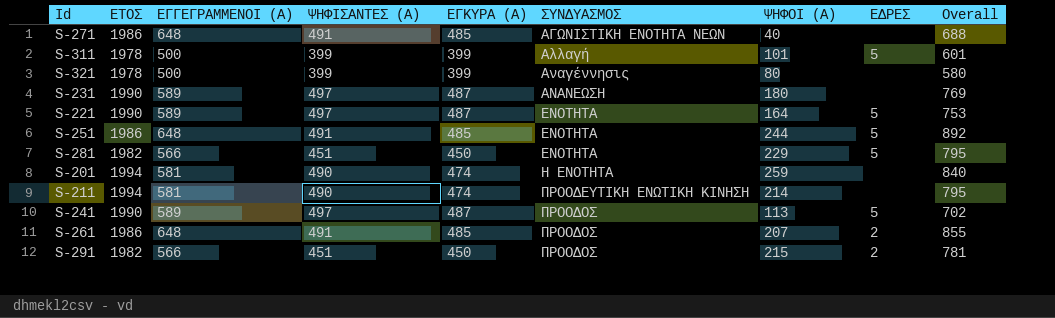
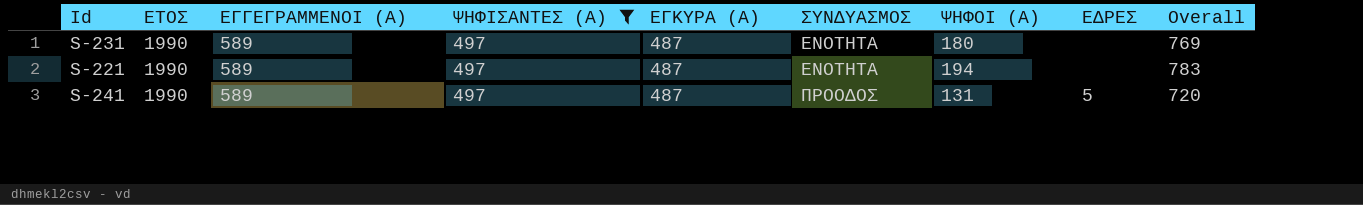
filter: none -> ΨΗΦΙΣΑΝΤΕΣ (Α) = 497
S-231 | ΣΥΝΔΥΑΣΜΟΣ: ΑΝΑΝΕΩΣΗ -> ΕΝΟΤΗΤΑ
S-221 | ΨΗΦΟΙ (Α): 164 -> 194
S-221 | ΕΔΡΕΣ: 5 -> none
S-221 | Overall: 753 -> 783
S-241 | ΨΗΦΟΙ (Α): 113 -> 131
S-241 | Overall: 702 -> 720

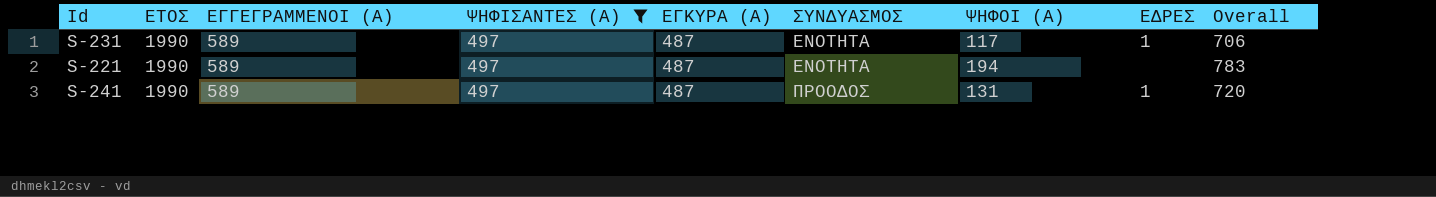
S-231 | ΨΗΦΟΙ (Α): 180 -> 117
S-231 | ΕΔΡΕΣ: none -> 1
S-231 | Overall: 769 -> 706
S-241 | ΕΔΡΕΣ: 5 -> 1

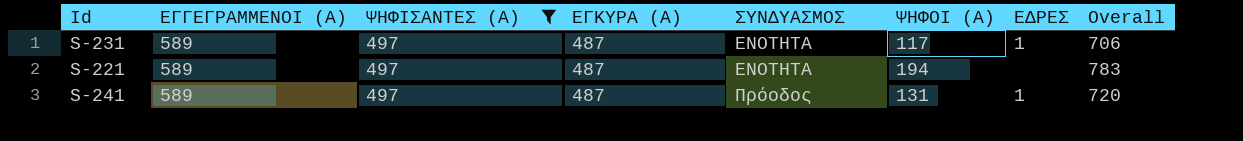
column ΕΤΟΣ | position: 2 -> none
S-241 | ΣΥΝΔΥΑΣΜΟΣ: ΠΡΟΟΔΟΣ -> Πρόοδος

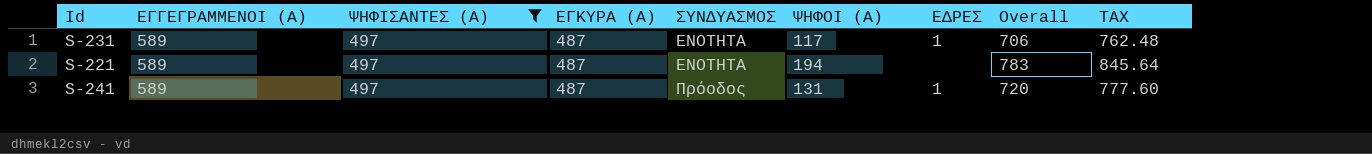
column TAX | formula: none -> [Overall] * 1.08

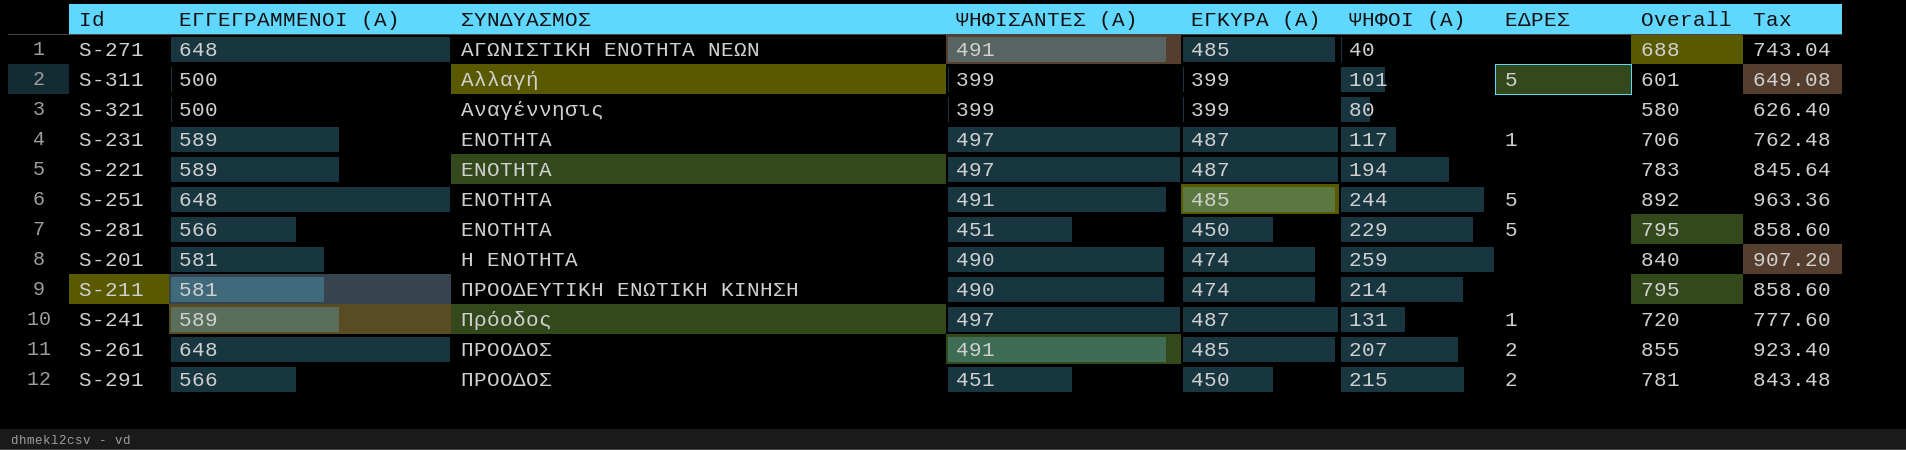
filter: ΨΗΦΙΣΑΝΤΕΣ (Α) = 497 -> none
column ΣΥΝΔΥΑΣΜΟΣ | position: 5 -> 3
column name: TAX -> Tax

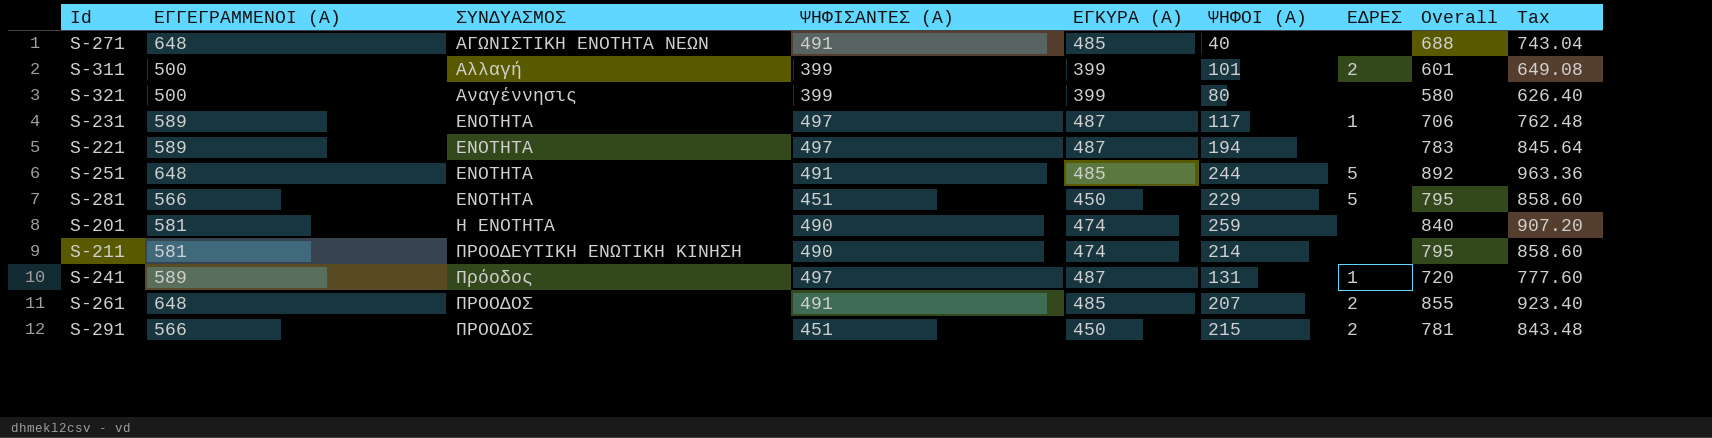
S-311 | ΕΔΡΕΣ: 5 -> 2

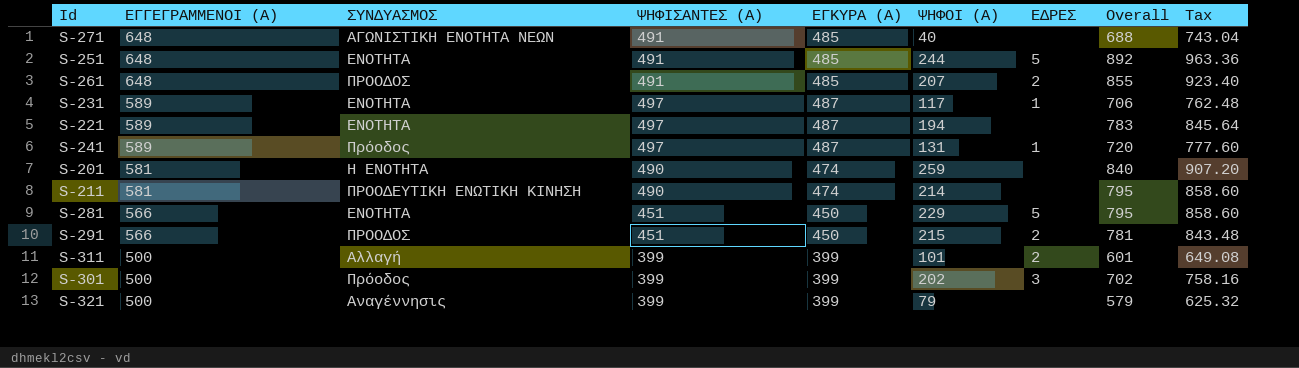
row order: ΣΥΝΔΥΑΣΜΟΣ ascending -> ΕΓΓΕΓΡΑΜΜΕΝΟΙ (Α) descending
row S-301: none -> 500 | Πρόοδος | 399 | 399 | 202 | 3 | 702 | 758.16
S-321 | ΨΗΦΟΙ (Α): 80 -> 79
S-321 | Overall: 580 -> 579
S-321 | Tax: 626.40 -> 625.32

